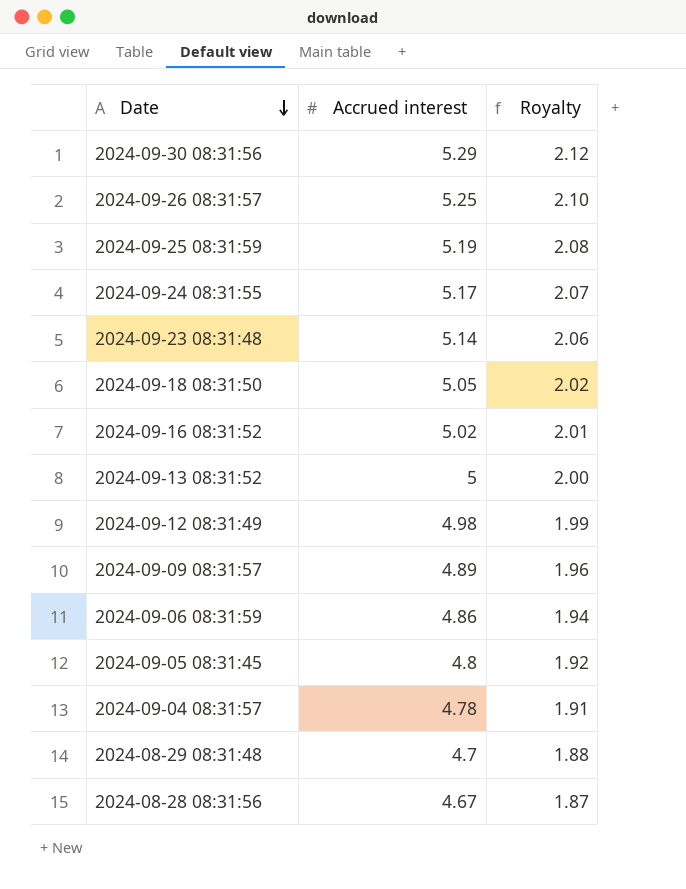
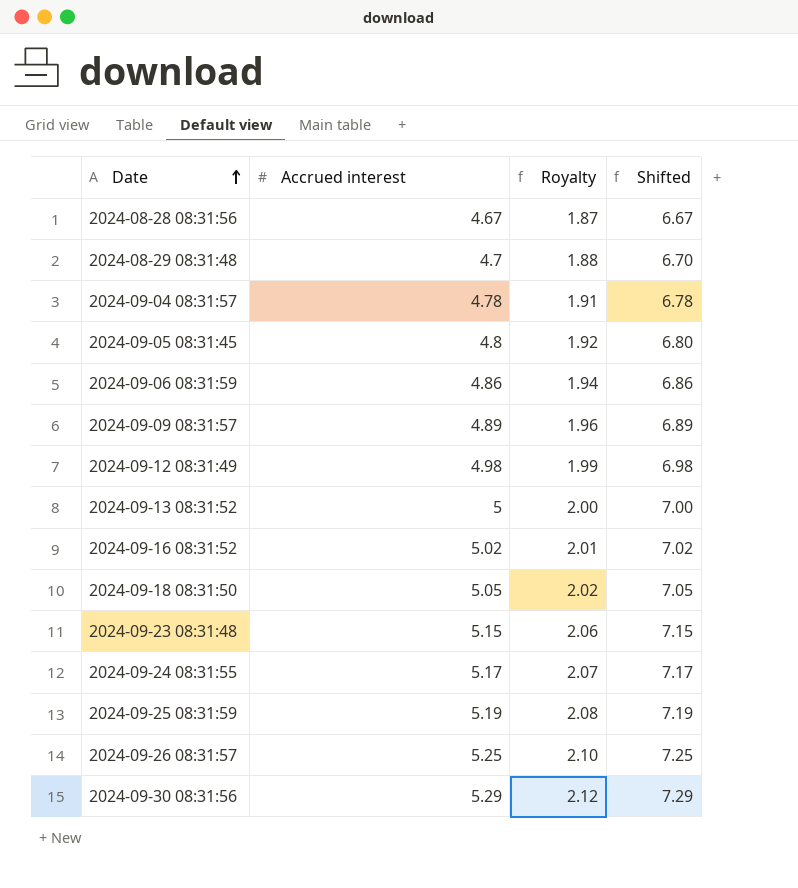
row order: Date descending -> Date ascending
column Shifted | formula: none -> [Accrued interest] + 2
2024-09-23 08:31:48 | Accrued interest: 5.14 -> 5.15

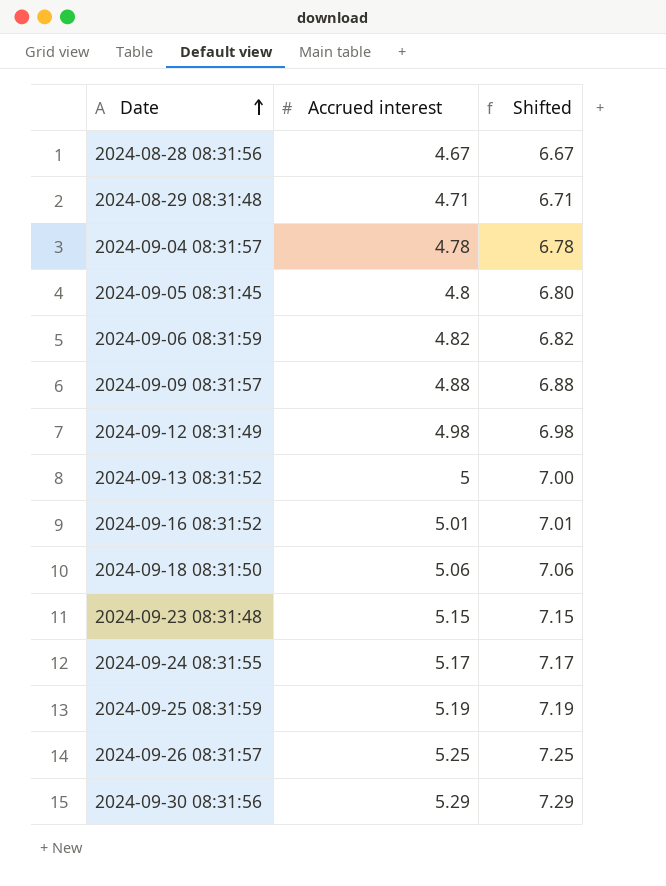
column Royalty | formula: [Accrued interest] * 0.4 -> none
2024-08-29 08:31:48 | Accrued interest: 4.7 -> 4.71
2024-08-29 08:31:48 | Shifted: 6.70 -> 6.71
2024-09-06 08:31:59 | Accrued interest: 4.86 -> 4.82
2024-09-06 08:31:59 | Shifted: 6.86 -> 6.82
2024-09-09 08:31:57 | Accrued interest: 4.89 -> 4.88
2024-09-09 08:31:57 | Shifted: 6.89 -> 6.88
2024-09-16 08:31:52 | Accrued interest: 5.02 -> 5.01
2024-09-16 08:31:52 | Shifted: 7.02 -> 7.01
2024-09-18 08:31:50 | Accrued interest: 5.05 -> 5.06
2024-09-18 08:31:50 | Shifted: 7.05 -> 7.06

